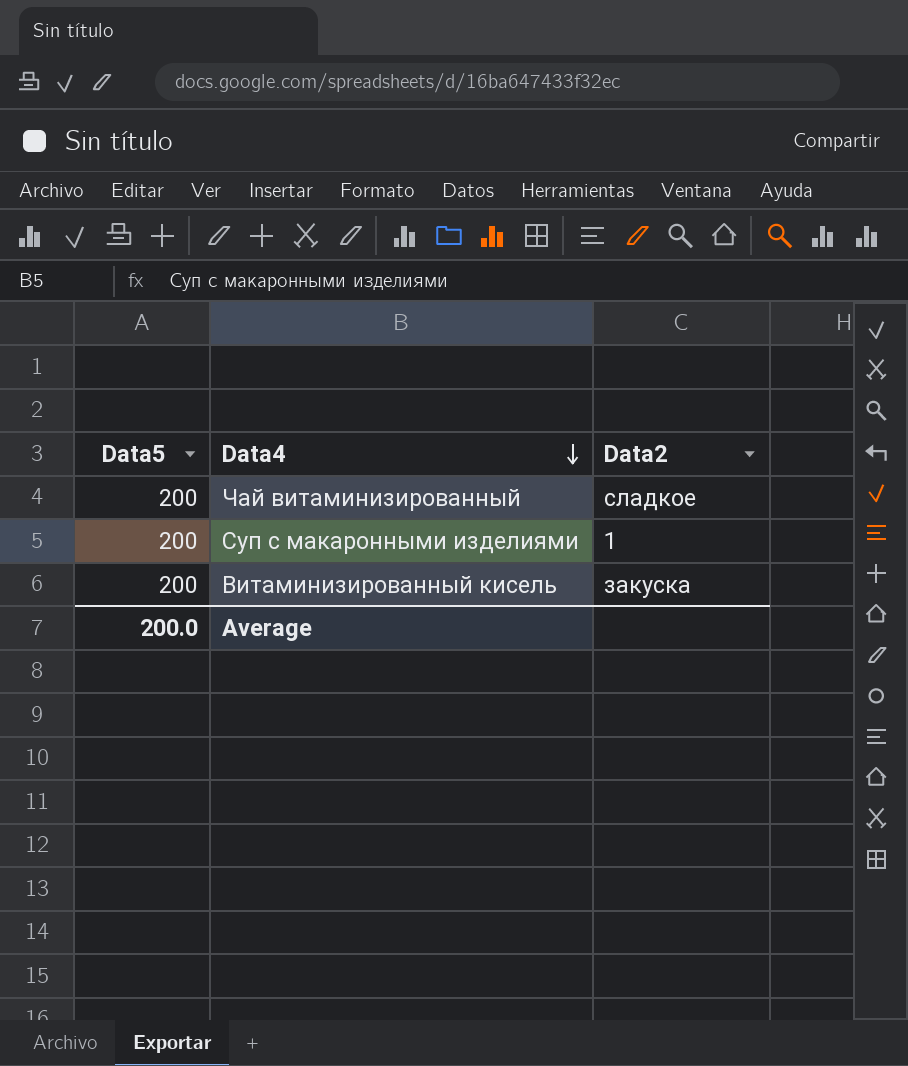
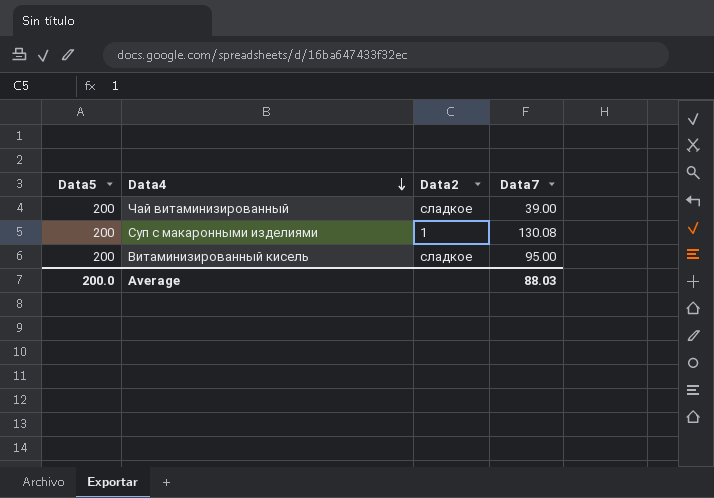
column Data7 | position: none -> 4
Витаминизированный кисель | Data2: закуска -> сладкое

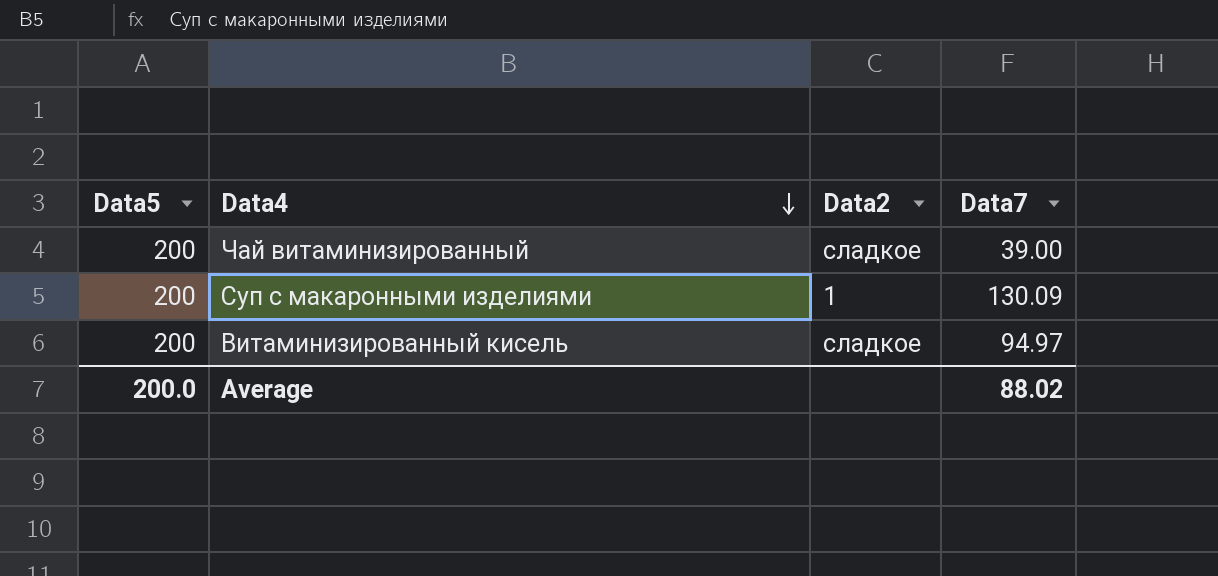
Суп с макаронными изделиями | Data7: 130.08 -> 130.09
Витаминизированный кисель | Data7: 95.00 -> 94.97
Average | Data7: 88.03 -> 88.02

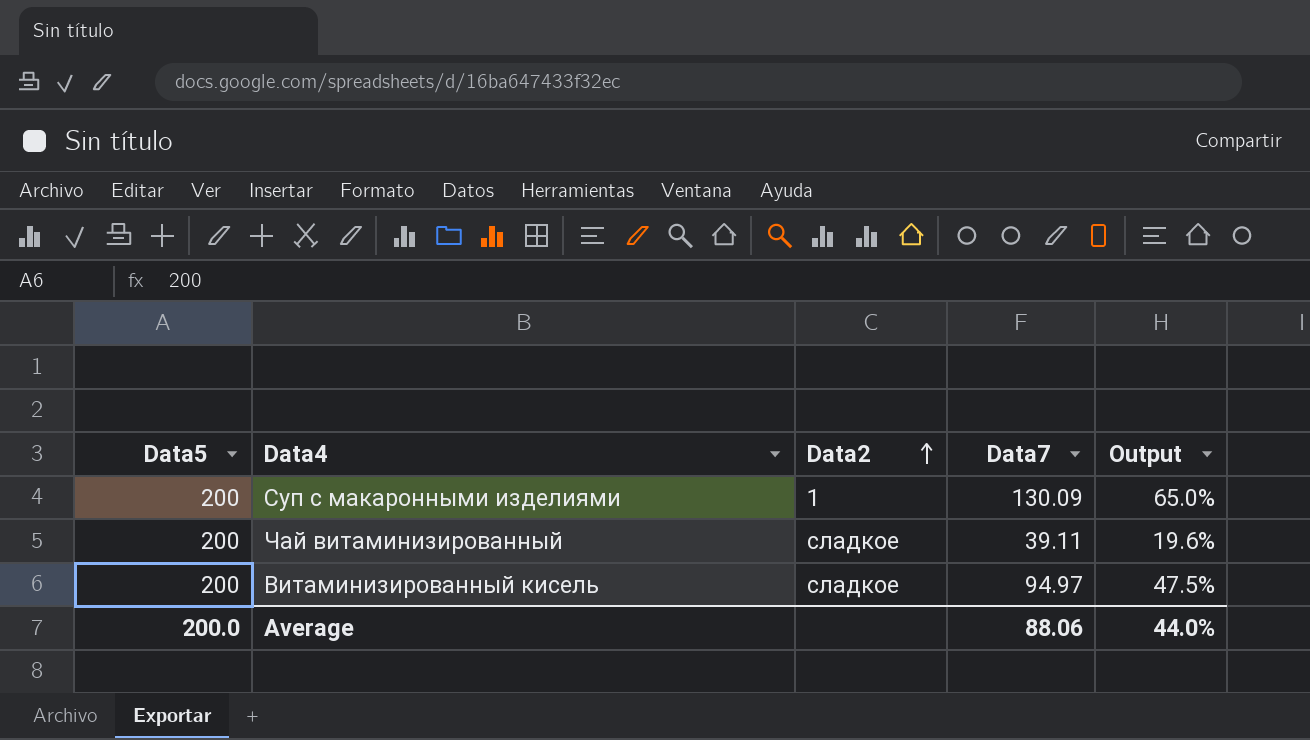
row order: Data4 descending -> Data2 ascending
column Output | formula: none -> [Data7] / [Data5]
Чай витаминизированный | Data7: 39.00 -> 39.11
Average | Data7: 88.02 -> 88.06

